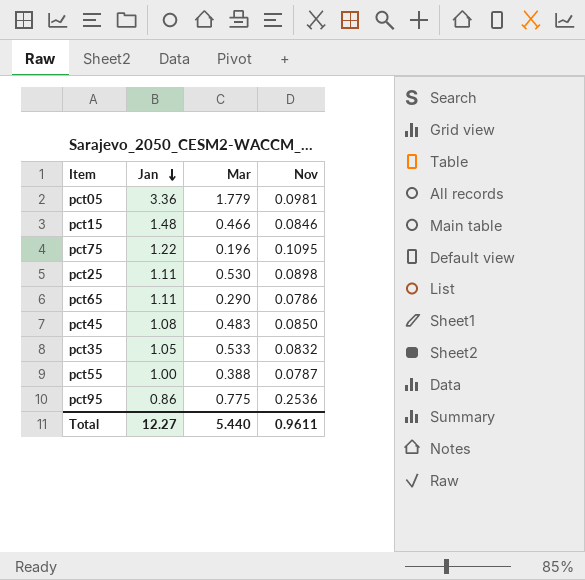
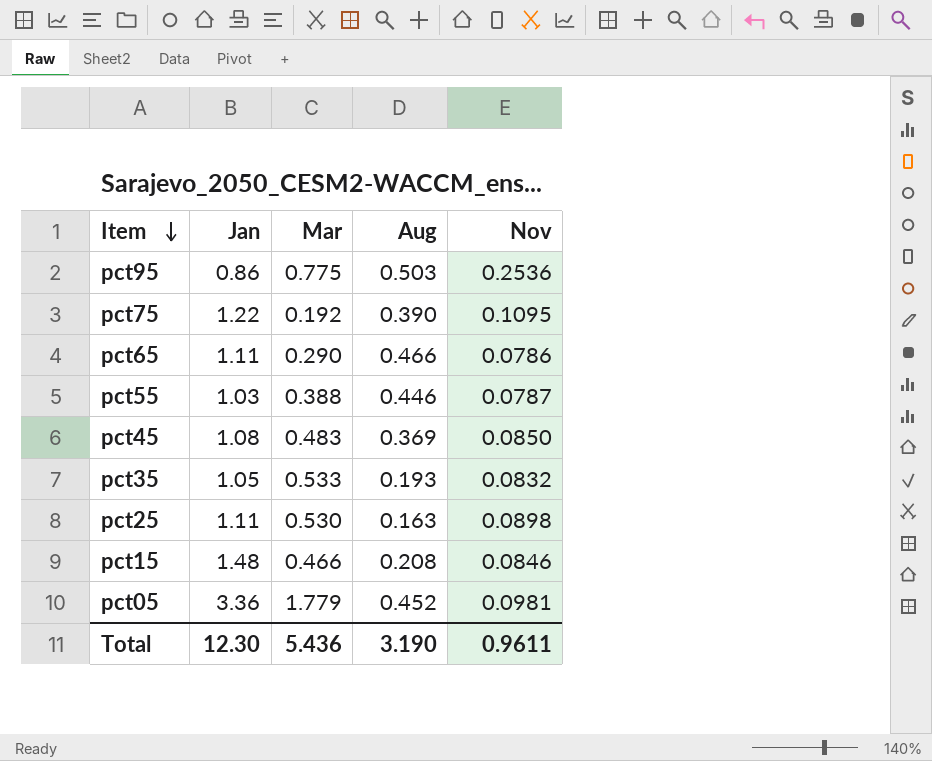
row order: Jan descending -> Item descending
column Aug | position: none -> 4
pct75 | Mar: 0.196 -> 0.192
pct55 | Jan: 1.00 -> 1.03
Total | Jan: 12.27 -> 12.30
Total | Mar: 5.440 -> 5.436

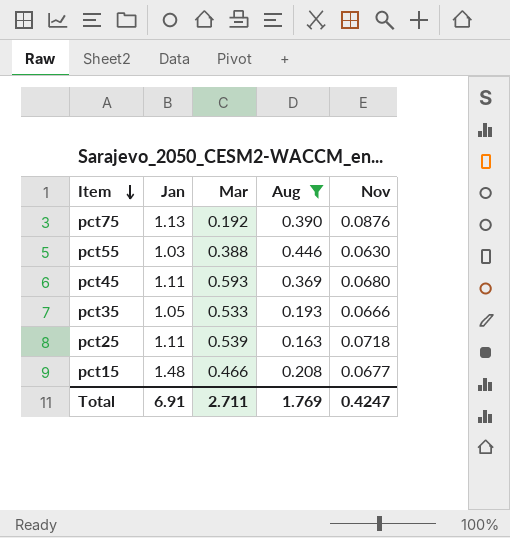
filter: none -> Aug <= 0.446
pct75 | Jan: 1.22 -> 1.13
pct75 | Nov: 0.1095 -> 0.0876
pct55 | Nov: 0.0787 -> 0.0630
pct45 | Jan: 1.08 -> 1.11
pct45 | Mar: 0.483 -> 0.593
pct45 | Nov: 0.0850 -> 0.0680
pct35 | Nov: 0.0832 -> 0.0666
pct25 | Mar: 0.530 -> 0.539
pct25 | Nov: 0.0898 -> 0.0718
pct15 | Nov: 0.0846 -> 0.0677
Total | Jan: 12.30 -> 6.91
Total | Mar: 5.436 -> 2.711
Total | Aug: 3.190 -> 1.769
Total | Nov: 0.9611 -> 0.4247

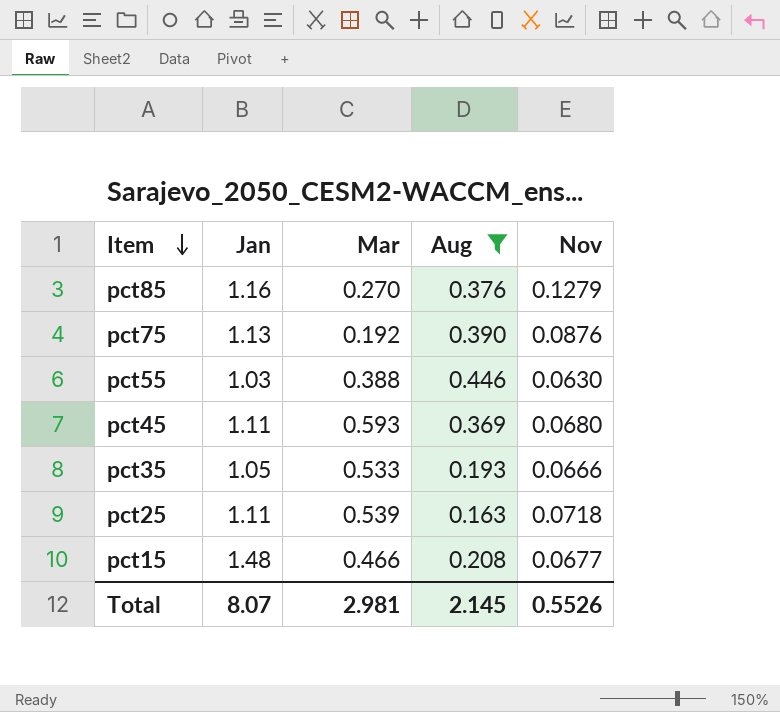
row pct85: none -> 1.16 | 0.270 | 0.376 | 0.1279
Total | Jan: 6.91 -> 8.07
Total | Mar: 2.711 -> 2.981
Total | Aug: 1.769 -> 2.145
Total | Nov: 0.4247 -> 0.5526

